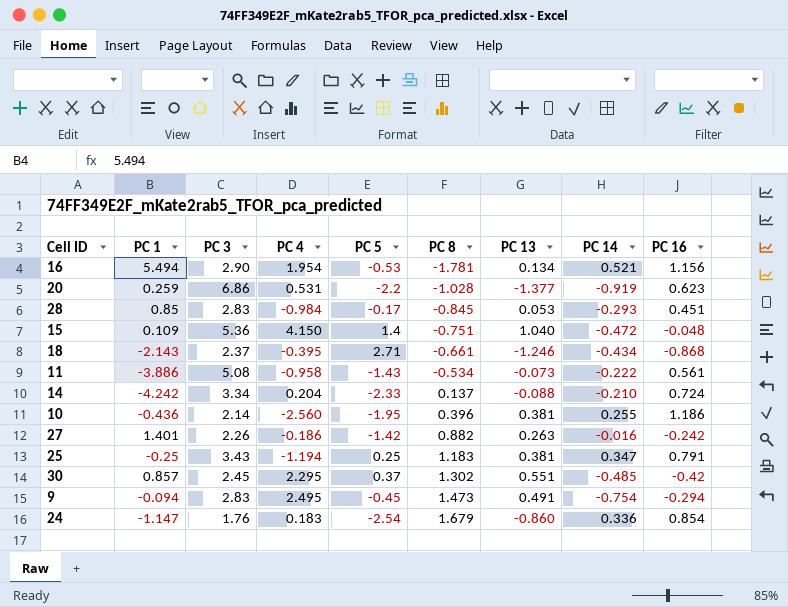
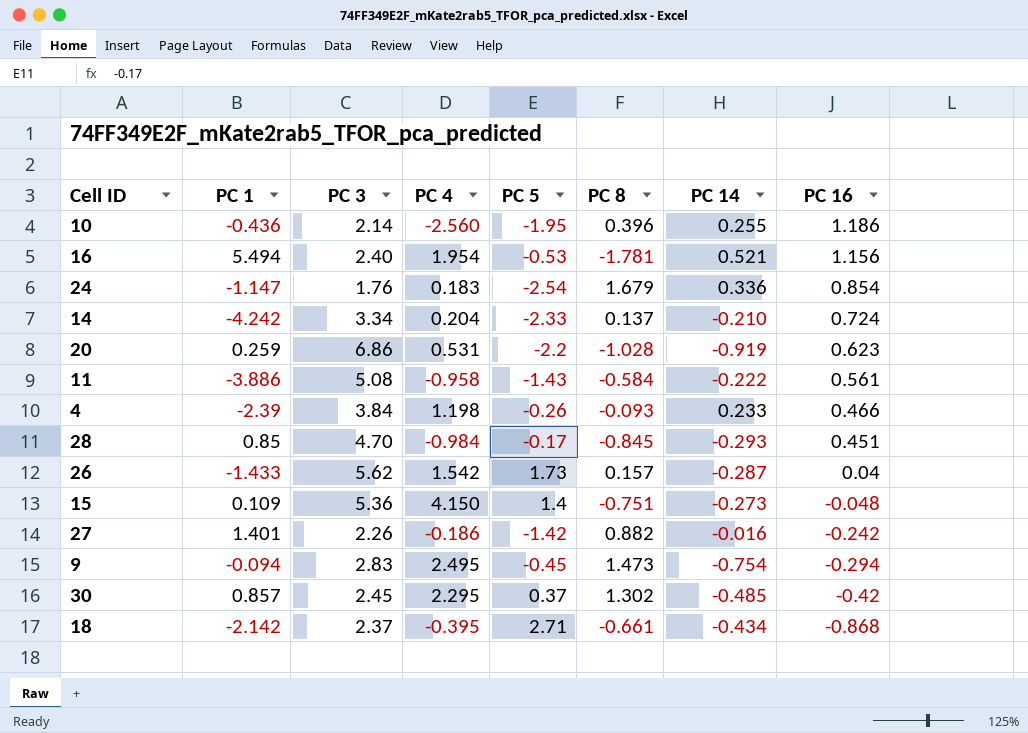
row order: PC 8 ascending -> PC 16 descending
column PC 13 | position: 7 -> none
row 25: -0.25 | 3.43 | -1.194 | 0.25 | 1.183 | 0.381 | 0.347 | 0.791 -> none
16 | PC 3: 2.90 -> 2.40
11 | PC 8: -0.534 -> -0.584
row 4: none -> -2.39 | 3.84 | 1.198 | -0.26 | -0.093 | 0.233 | 0.466
28 | PC 3: 2.83 -> 4.70
row 26: none -> -1.433 | 5.62 | 1.542 | 1.73 | 0.157 | -0.287 | 0.04
15 | PC 14: -0.472 -> -0.273
18 | PC 1: -2.143 -> -2.142

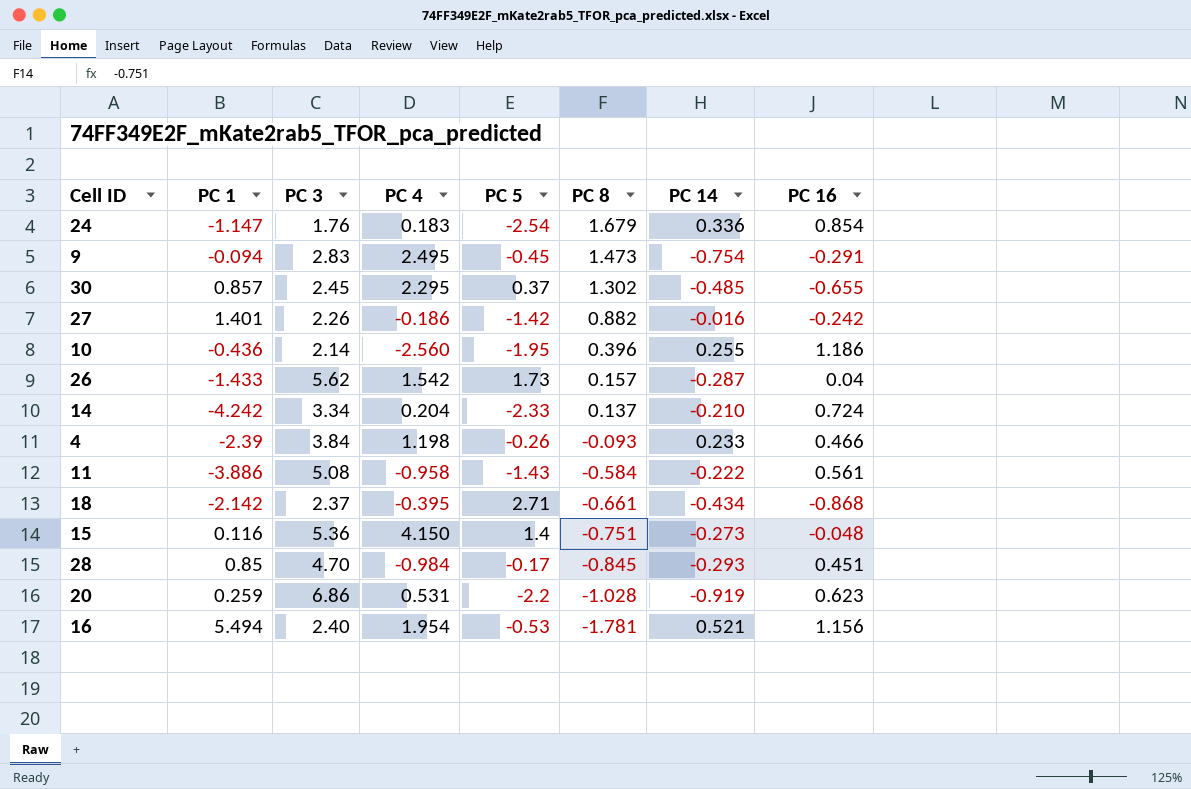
row order: PC 16 descending -> PC 8 descending
9 | PC 16: -0.294 -> -0.291
30 | PC 16: -0.42 -> -0.655
15 | PC 1: 0.109 -> 0.116

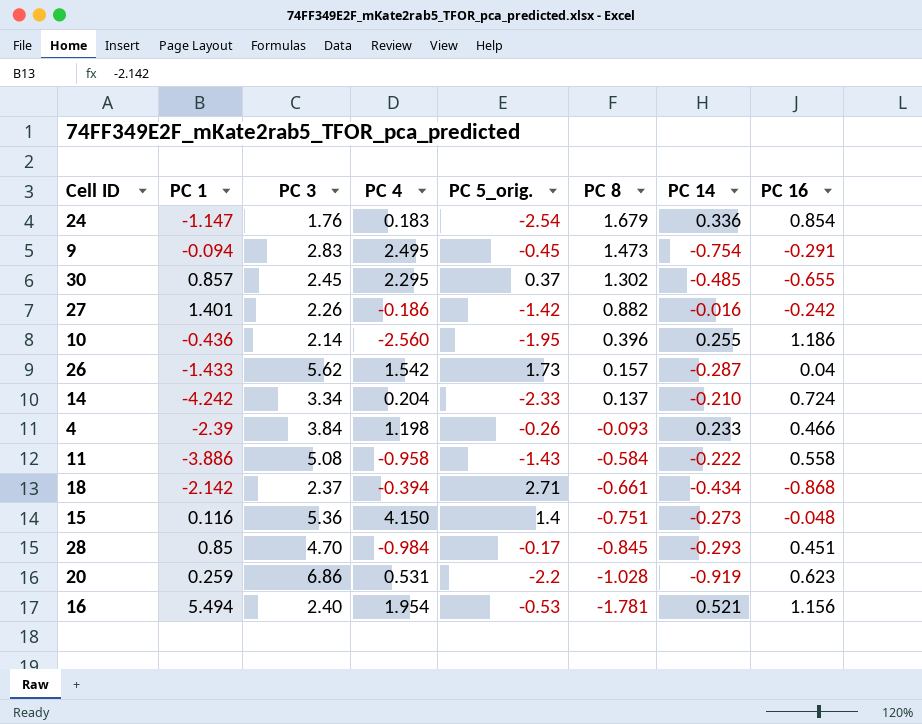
column name: PC 5 -> PC 5_orig.
11 | PC 16: 0.561 -> 0.558
18 | PC 4: -0.395 -> -0.394

